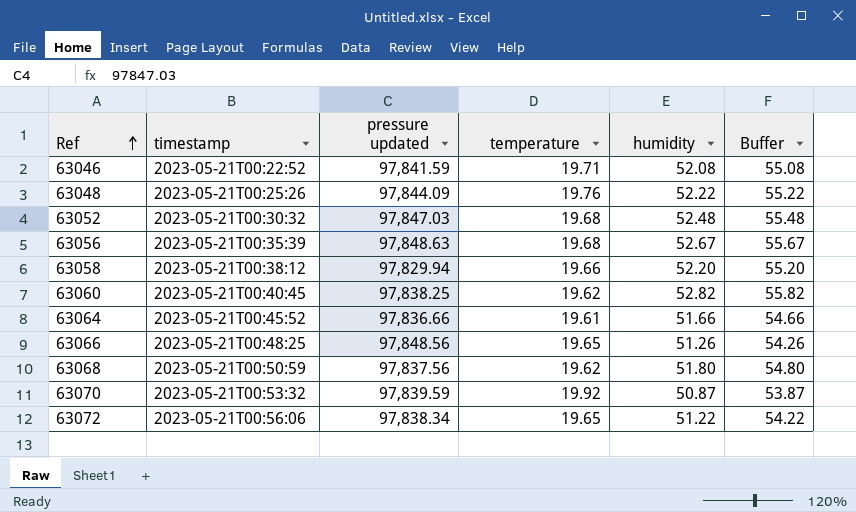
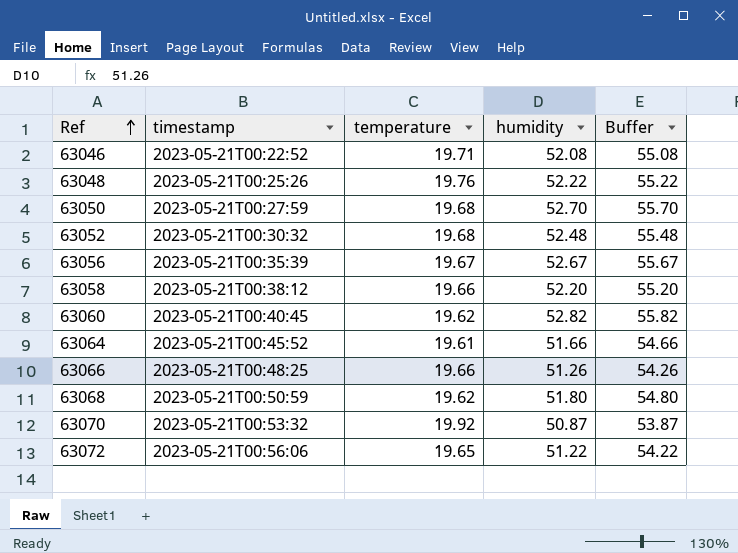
column pressure updated | position: 3 -> none
row 63050: none -> 2023-05-21T00:27:59 | 19.68 | 52.70 | 55.70
63056 | temperature: 19.68 -> 19.67
63066 | temperature: 19.65 -> 19.66

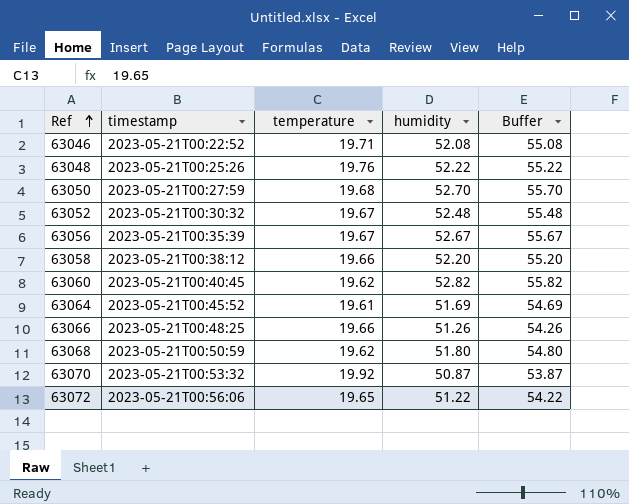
63052 | temperature: 19.68 -> 19.67
63064 | humidity: 51.66 -> 51.69
63064 | Buffer: 54.66 -> 54.69

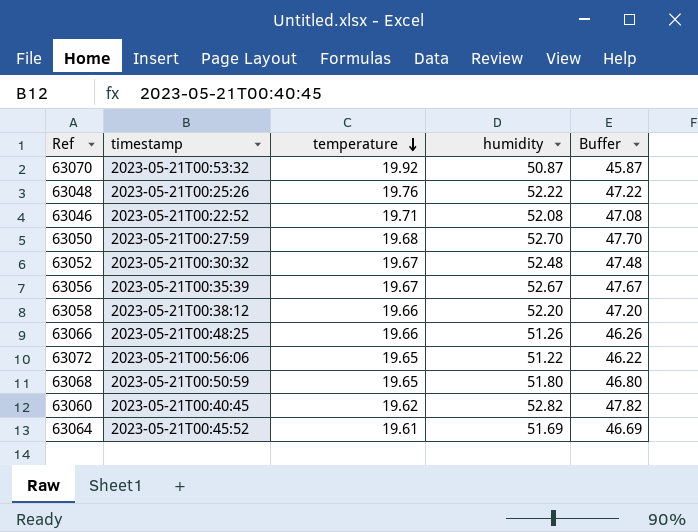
row order: Ref ascending -> temperature descending
column Buffer | formula: [humidity] + 3 -> [humidity] - 5
63068 | temperature: 19.62 -> 19.65

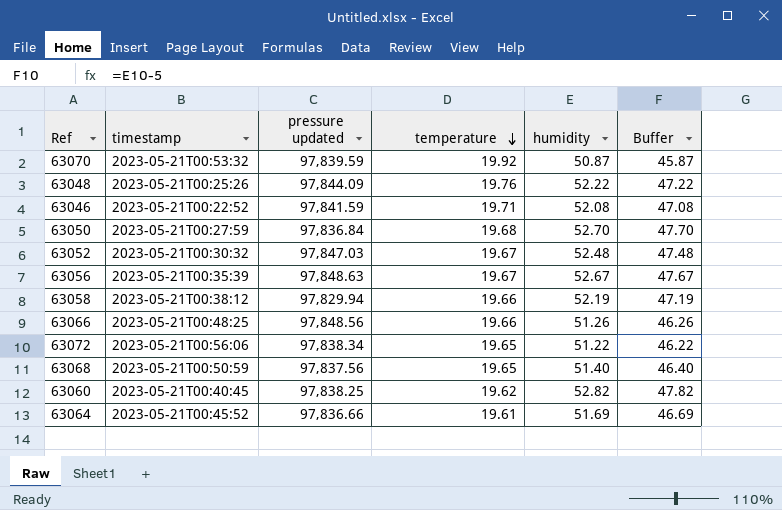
column pressure updated | position: none -> 3
63058 | humidity: 52.20 -> 52.19
63058 | Buffer: 47.20 -> 47.19
63068 | humidity: 51.80 -> 51.40
63068 | Buffer: 46.80 -> 46.40

